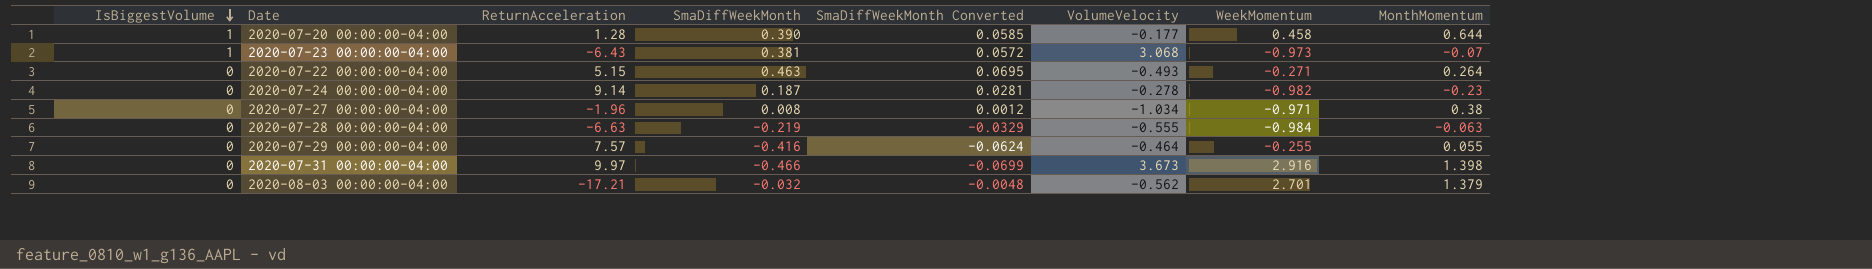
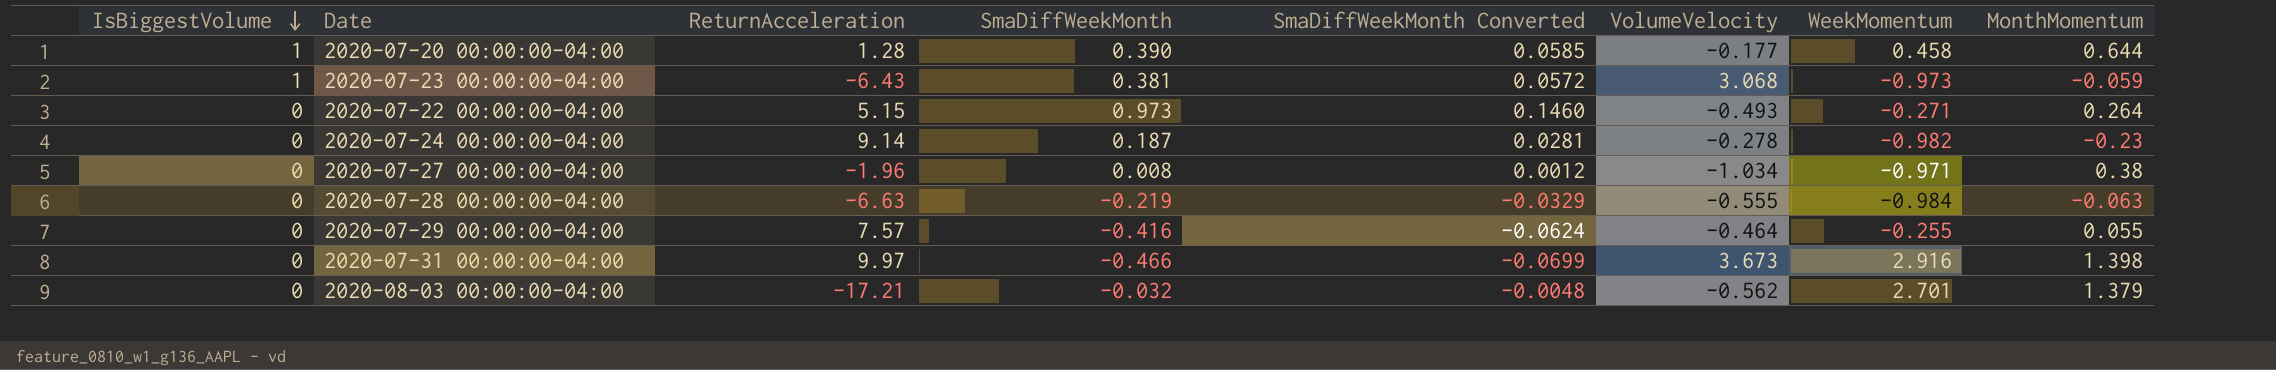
2020-07-23 00:00:00-04:00 | MonthMomentum: -0.07 -> -0.059
2020-07-22 00:00:00-04:00 | SmaDiffWeekMonth: 0.463 -> 0.973
2020-07-22 00:00:00-04:00 | SmaDiffWeekMonth Converted: 0.0695 -> 0.1460

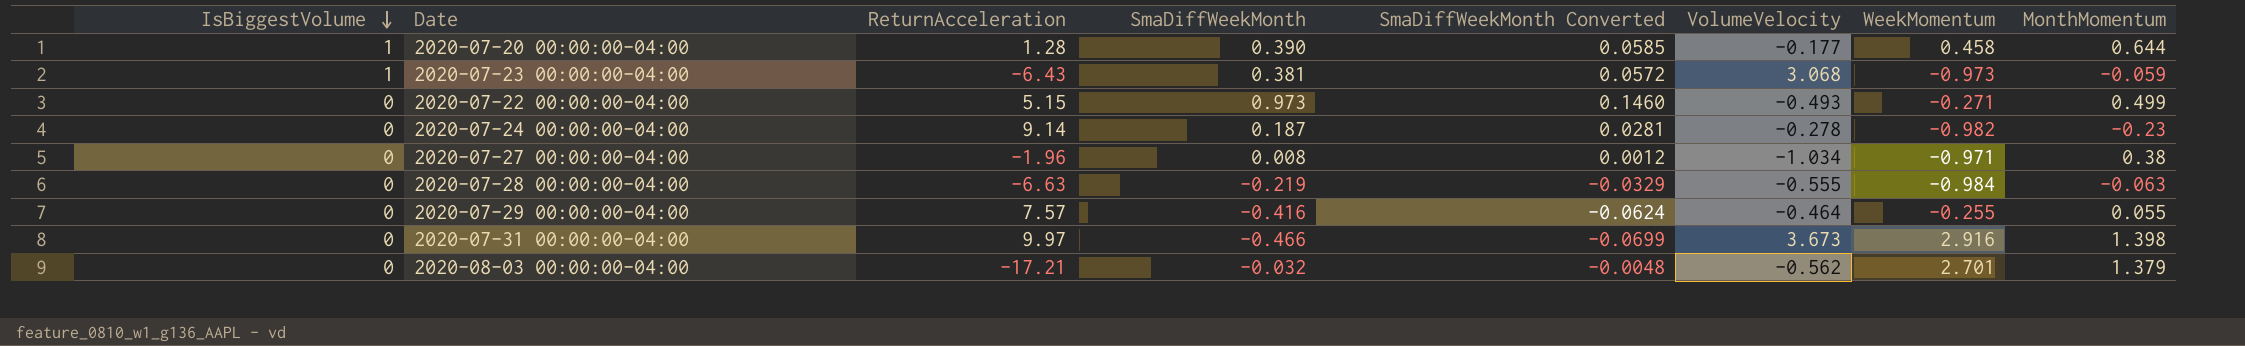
2020-07-22 00:00:00-04:00 | MonthMomentum: 0.264 -> 0.499

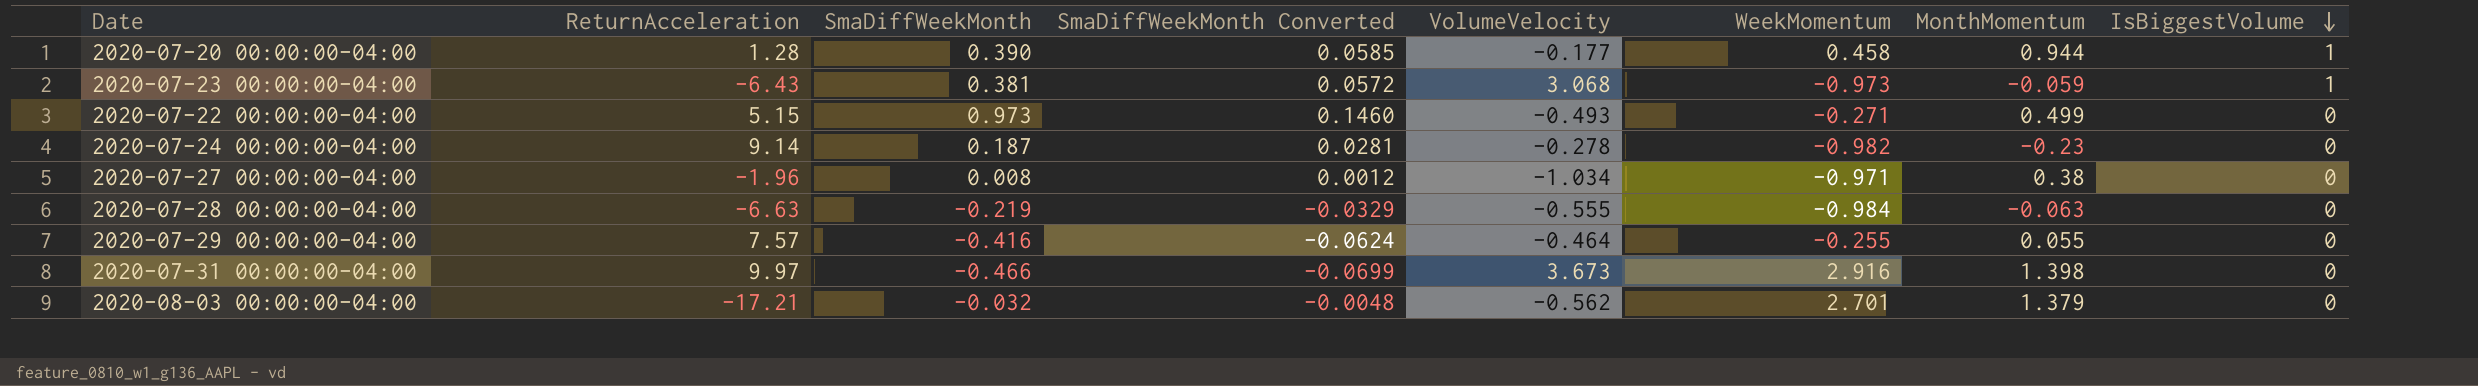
column IsBiggestVolume | position: 1 -> 8
2020-07-20 00:00:00-04:00 | MonthMomentum: 0.644 -> 0.944

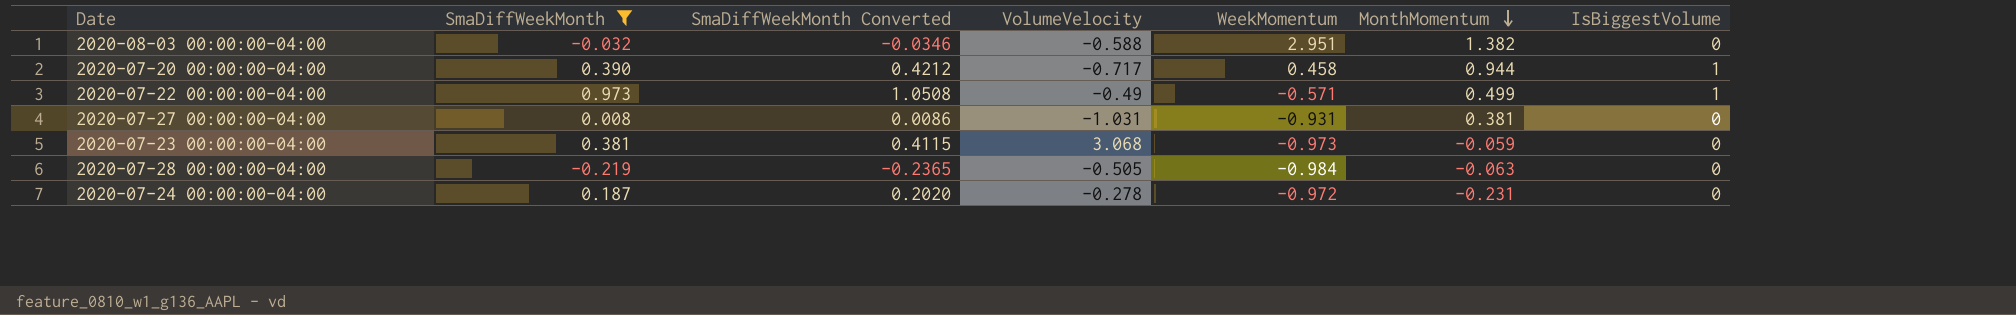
filter: none -> SmaDiffWeekMonth >= -0.219
row order: IsBiggestVolume descending -> MonthMomentum descending
column ReturnAcceleration | position: 2 -> none
column SmaDiffWeekMonth Converted | formula: [SmaDiffWeekMonth] * 0.15 -> [SmaDiffWeekMonth] * 1.08
2020-08-03 00:00:00-04:00 | VolumeVelocity: -0.562 -> -0.588
2020-08-03 00:00:00-04:00 | WeekMomentum: 2.701 -> 2.951
2020-08-03 00:00:00-04:00 | MonthMomentum: 1.379 -> 1.382
2020-07-20 00:00:00-04:00 | VolumeVelocity: -0.177 -> -0.717
2020-07-22 00:00:00-04:00 | VolumeVelocity: -0.493 -> -0.49
2020-07-22 00:00:00-04:00 | WeekMomentum: -0.271 -> -0.571
2020-07-22 00:00:00-04:00 | IsBiggestVolume: 0 -> 1
2020-07-27 00:00:00-04:00 | VolumeVelocity: -1.034 -> -1.031
2020-07-27 00:00:00-04:00 | WeekMomentum: -0.971 -> -0.931
2020-07-27 00:00:00-04:00 | MonthMomentum: 0.38 -> 0.381
2020-07-23 00:00:00-04:00 | IsBiggestVolume: 1 -> 0
2020-07-28 00:00:00-04:00 | VolumeVelocity: -0.555 -> -0.505
2020-07-24 00:00:00-04:00 | WeekMomentum: -0.982 -> -0.972
2020-07-24 00:00:00-04:00 | MonthMomentum: -0.23 -> -0.231

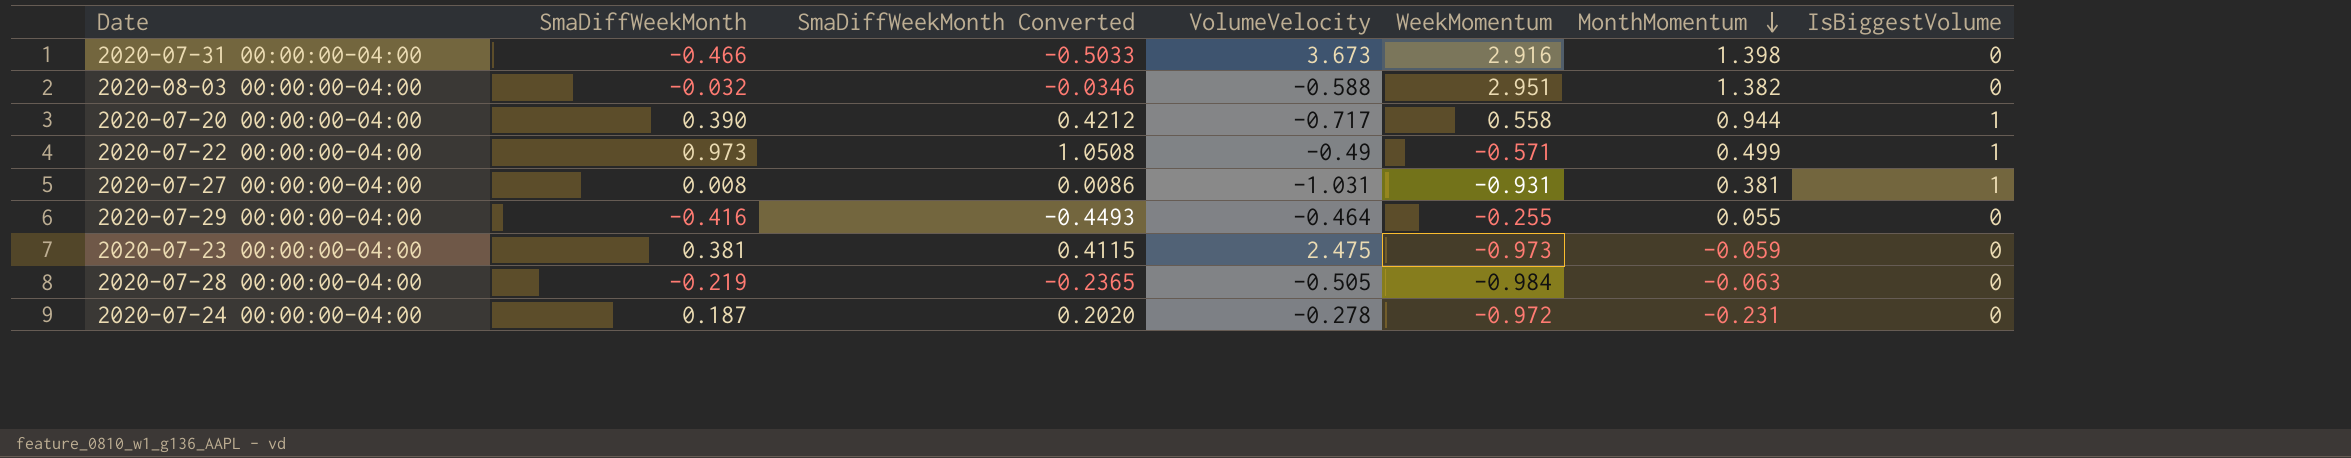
filter: SmaDiffWeekMonth >= -0.219 -> none
2020-07-20 00:00:00-04:00 | WeekMomentum: 0.458 -> 0.558
2020-07-27 00:00:00-04:00 | IsBiggestVolume: 0 -> 1
2020-07-23 00:00:00-04:00 | VolumeVelocity: 3.068 -> 2.475

